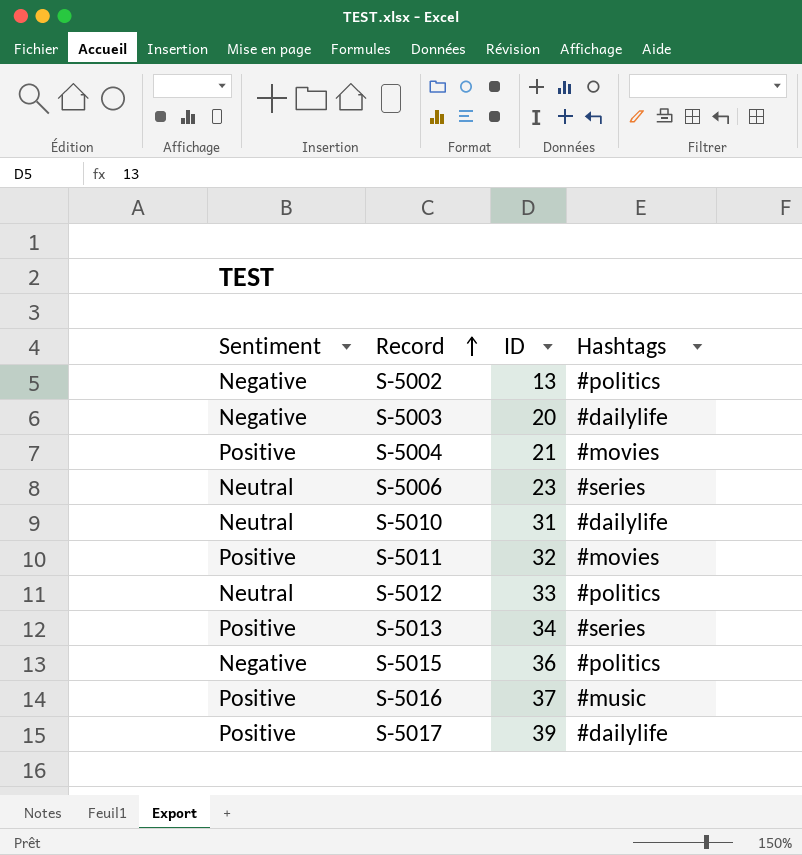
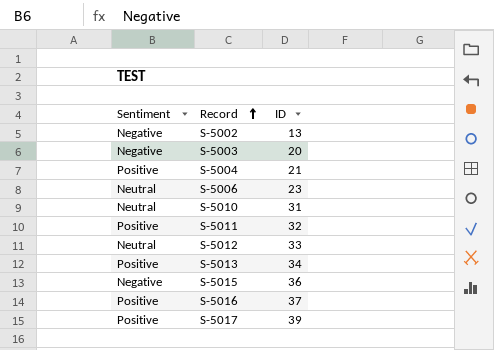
column Hashtags | position: 4 -> none

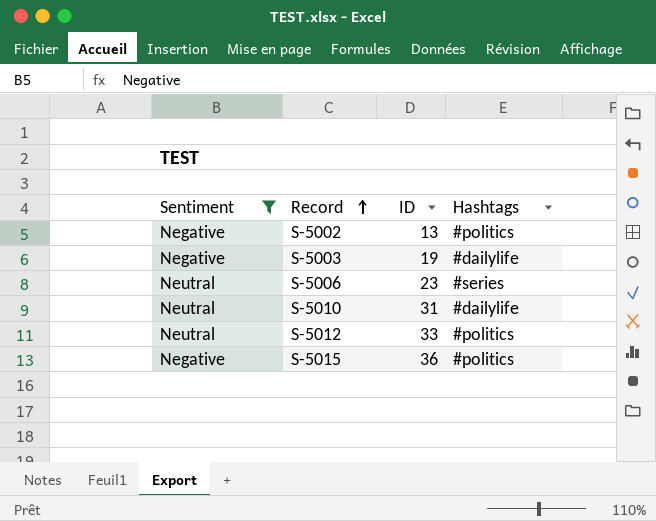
filter: none -> Sentiment != Positive
column Hashtags | position: none -> 4
S-5003 | ID: 20 -> 19

